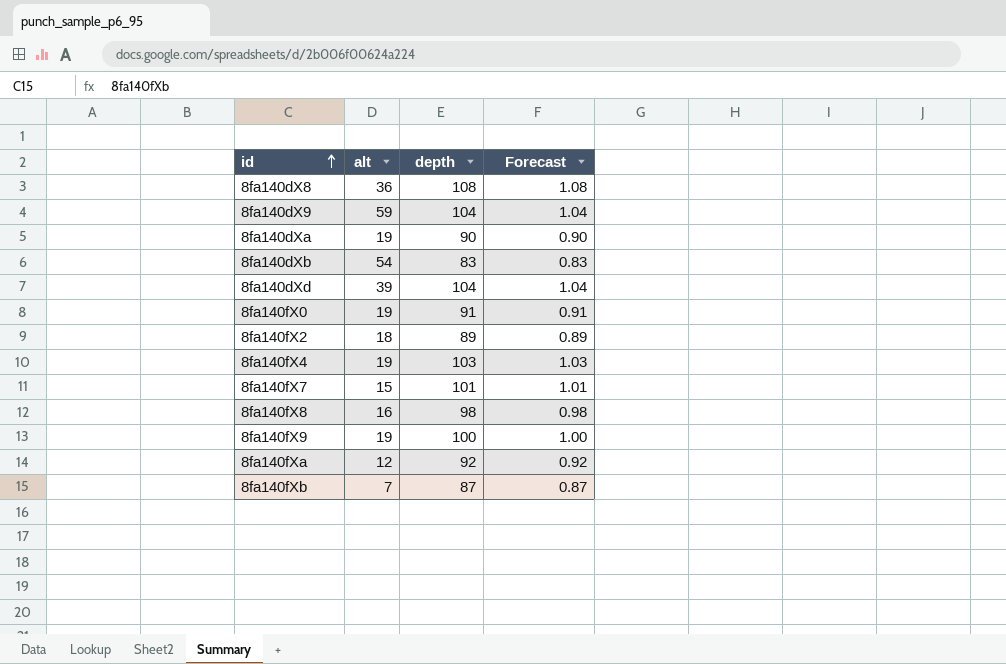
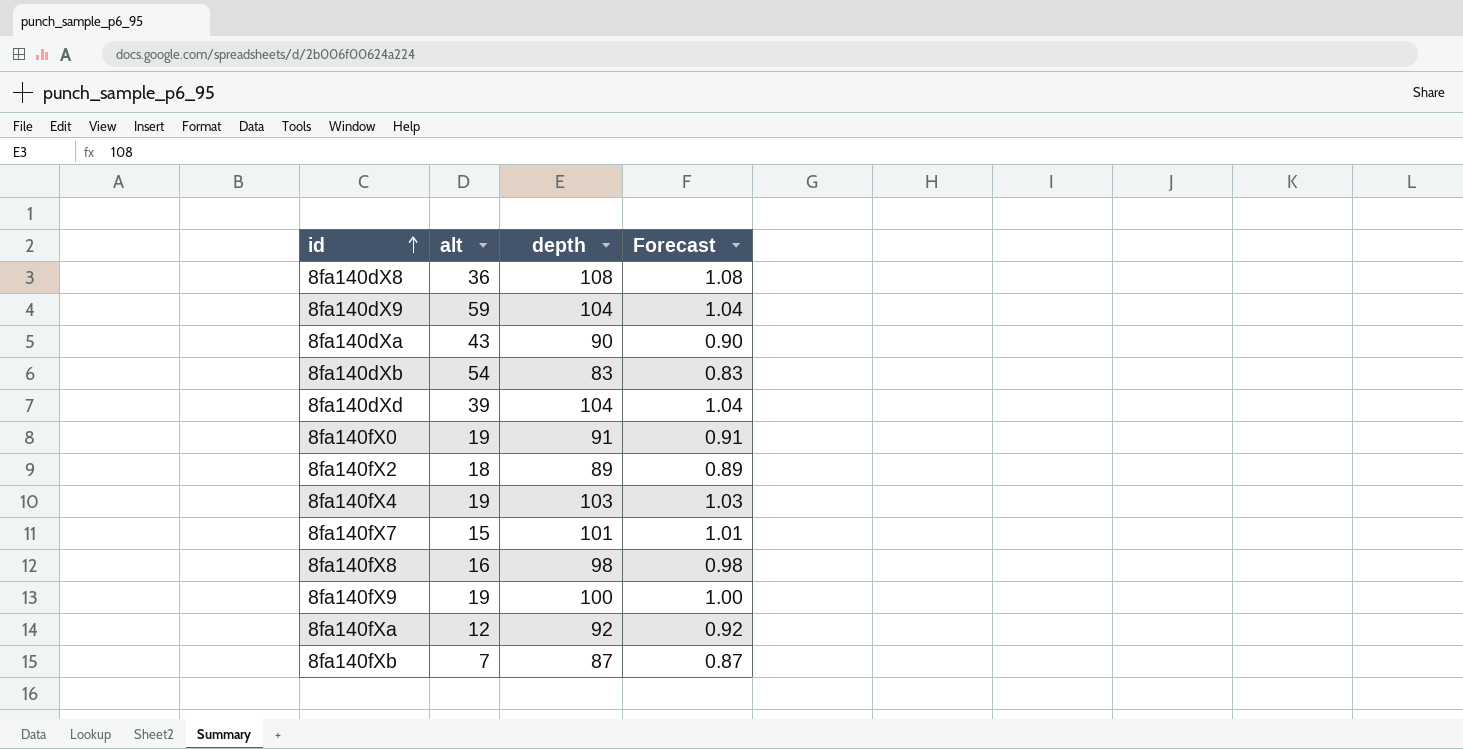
8fa140dXa | alt: 19 -> 43

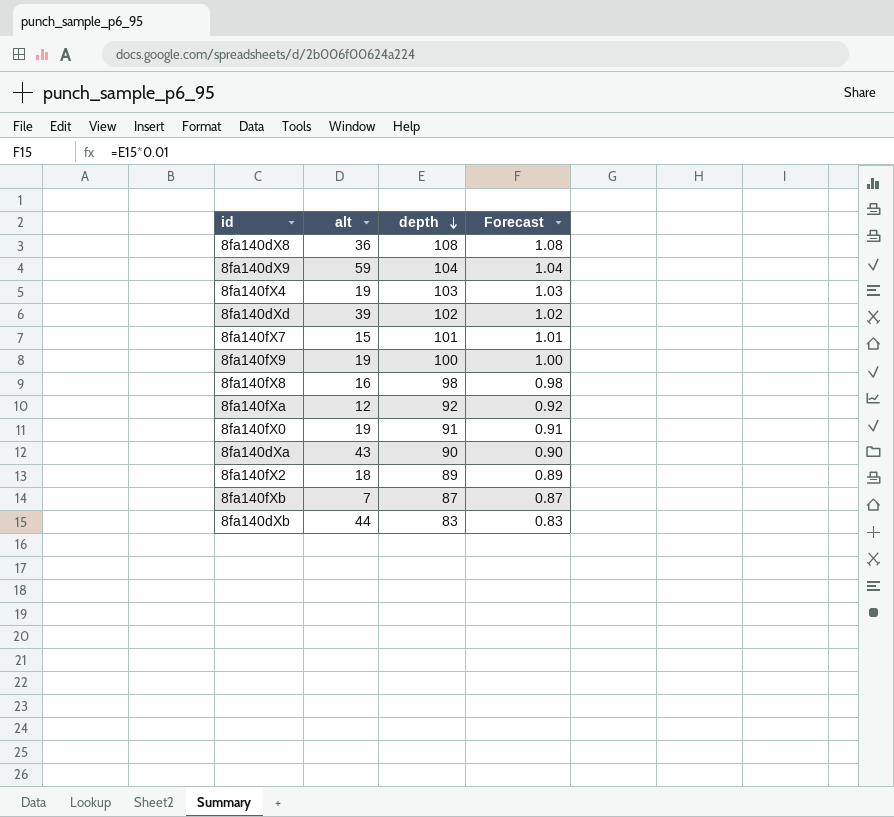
row order: id ascending -> depth descending
8fa140dXd | depth: 104 -> 102
8fa140dXd | Forecast: 1.04 -> 1.02
8fa140dXb | alt: 54 -> 44

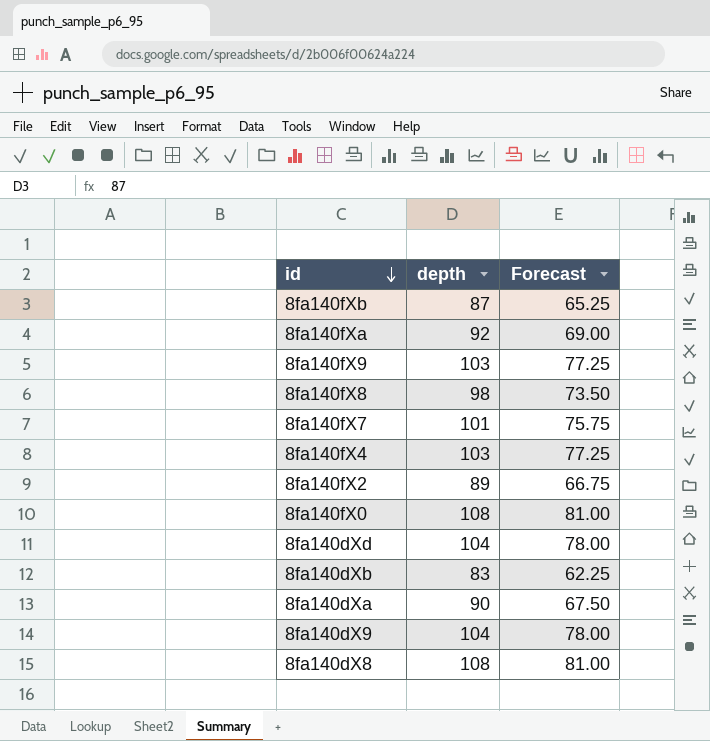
row order: depth descending -> id descending
column alt | position: 2 -> none
column Forecast | formula: [depth] * 0.01 -> [depth] * 0.75
8fa140fX9 | depth: 100 -> 103
8fa140fX0 | depth: 91 -> 108
8fa140dXd | depth: 102 -> 104

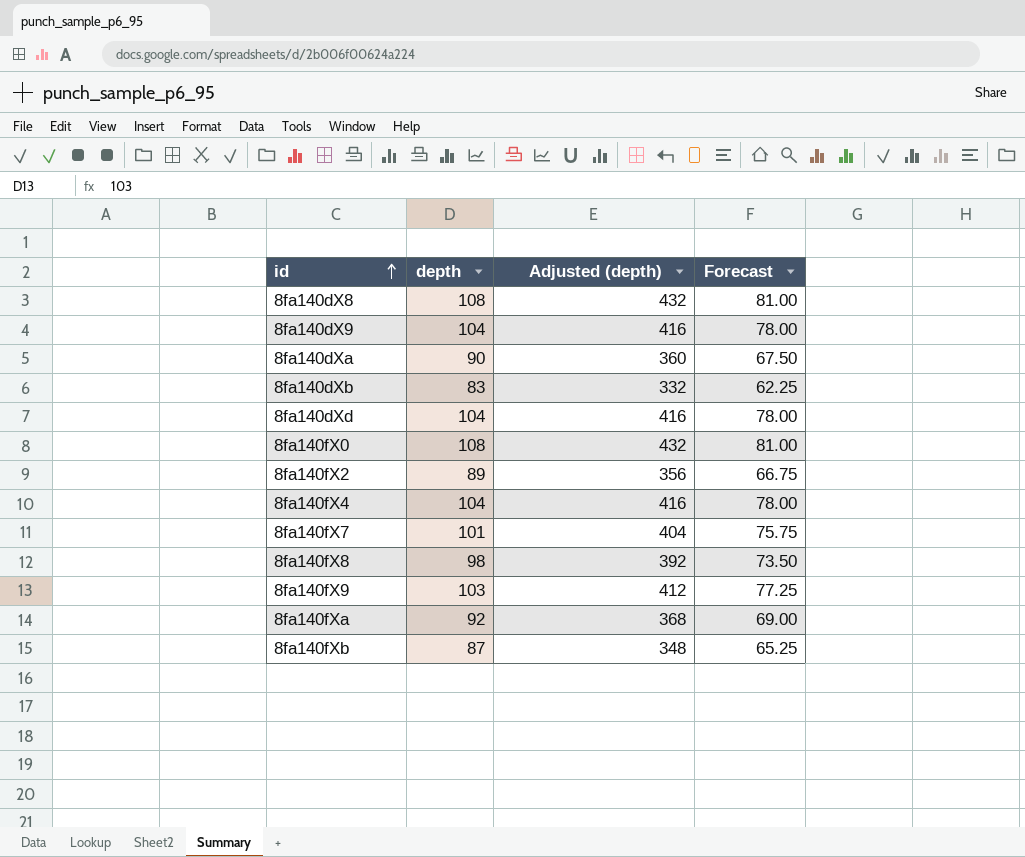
row order: id descending -> id ascending
column Adjusted (depth) | formula: none -> [depth] * 4
8fa140fX4 | depth: 103 -> 104
8fa140fX4 | Forecast: 77.25 -> 78.00

